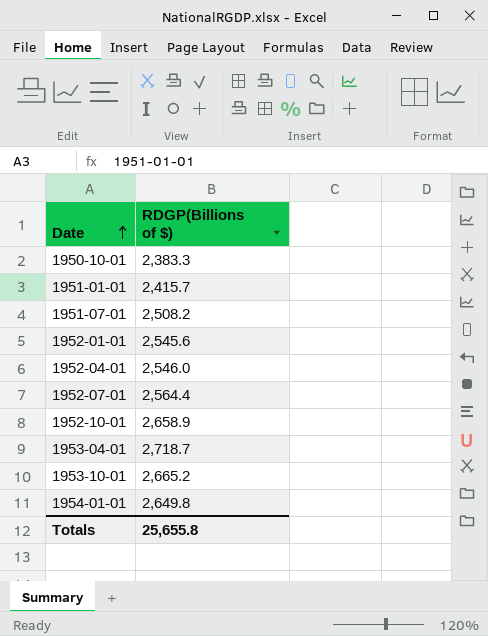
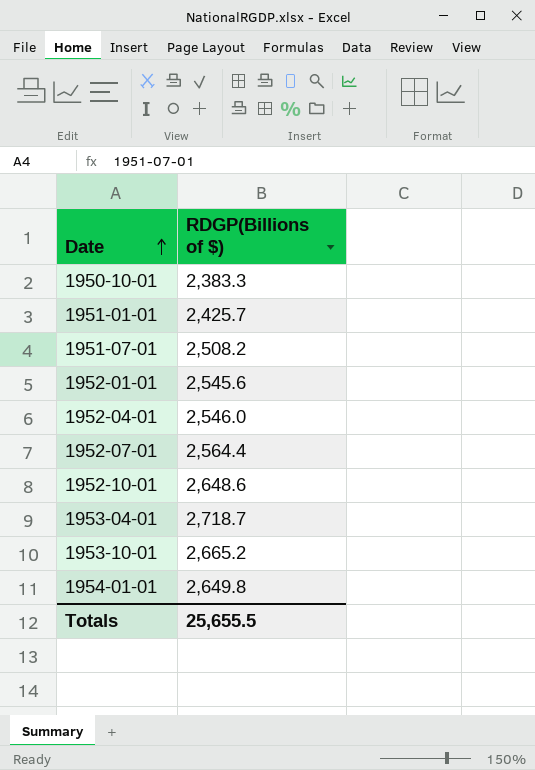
1951-01-01 | RDGP(Billions of $): 2,415.7 -> 2,425.7
1952-10-01 | RDGP(Billions of $): 2,658.9 -> 2,648.6
Totals | RDGP(Billions of $): 25,655.8 -> 25,655.5

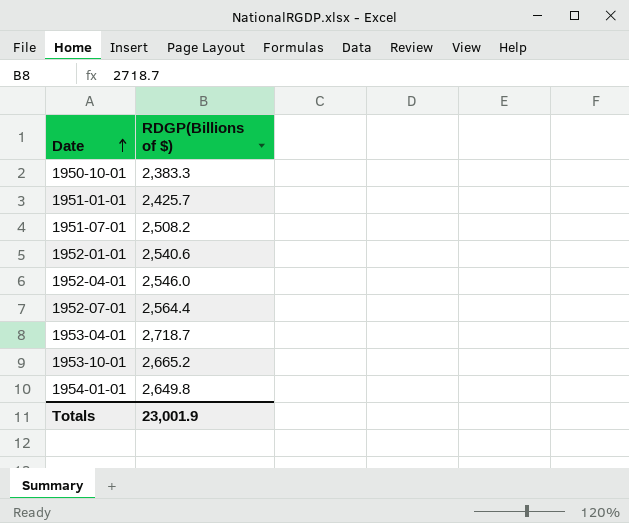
row 1952-10-01: 2,648.6 -> none
1952-01-01 | RDGP(Billions of $): 2,545.6 -> 2,540.6
Totals | RDGP(Billions of $): 25,655.5 -> 23,001.9

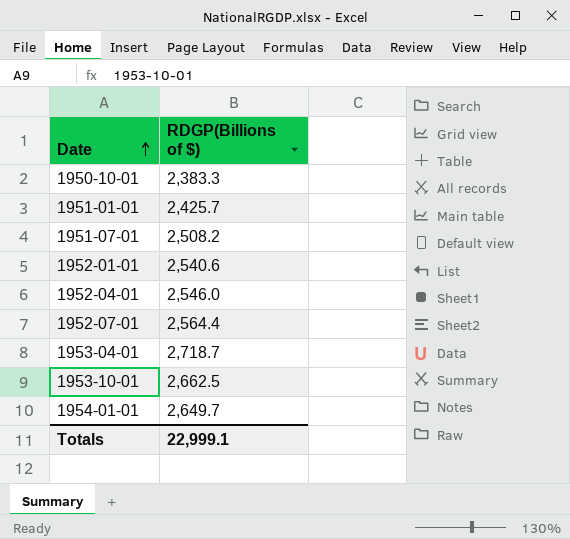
1953-10-01 | RDGP(Billions of $): 2,665.2 -> 2,662.5
1954-01-01 | RDGP(Billions of $): 2,649.8 -> 2,649.7
Totals | RDGP(Billions of $): 23,001.9 -> 22,999.1

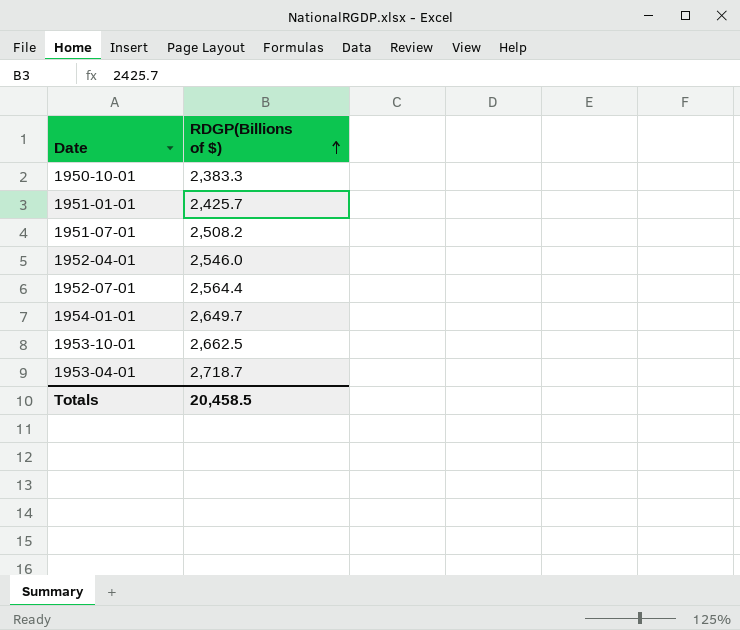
row order: Date ascending -> RDGP(Billions of $) ascending
row 1952-01-01: 2,540.6 -> none
Totals | RDGP(Billions of $): 22,999.1 -> 20,458.5

